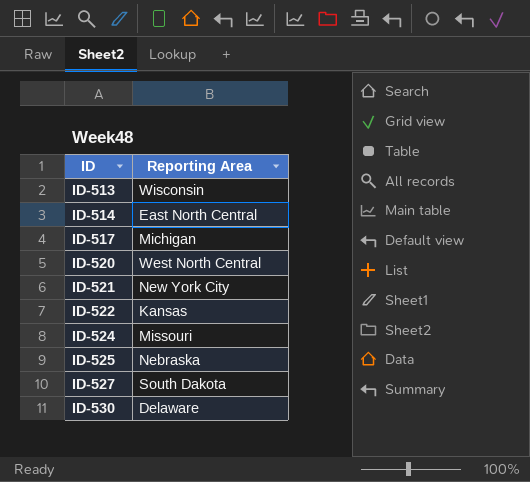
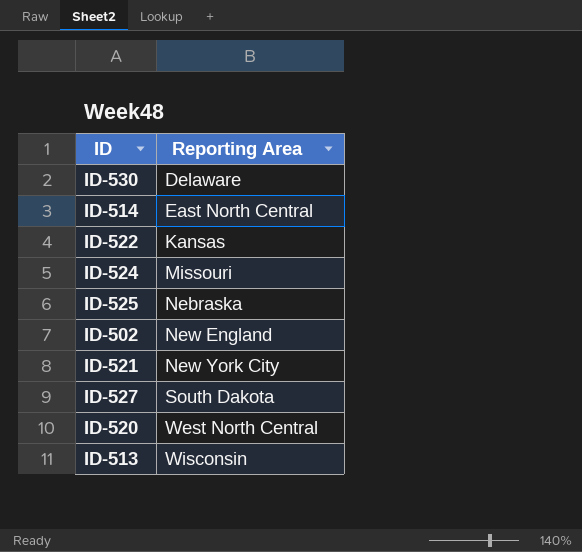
row order: ID ascending -> Reporting Area ascending
row ID-517: Michigan -> none
row ID-502: none -> New England

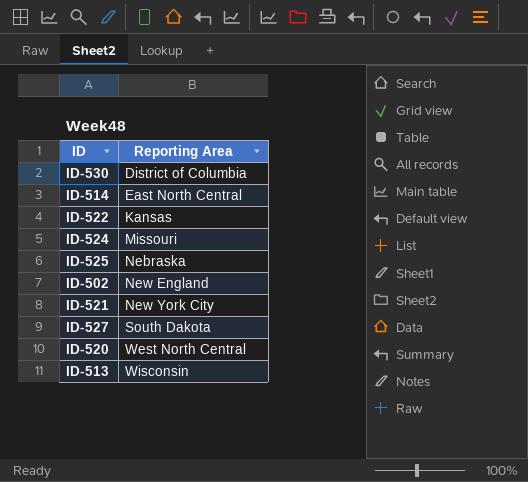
ID-530 | Reporting Area: Delaware -> District of Columbia

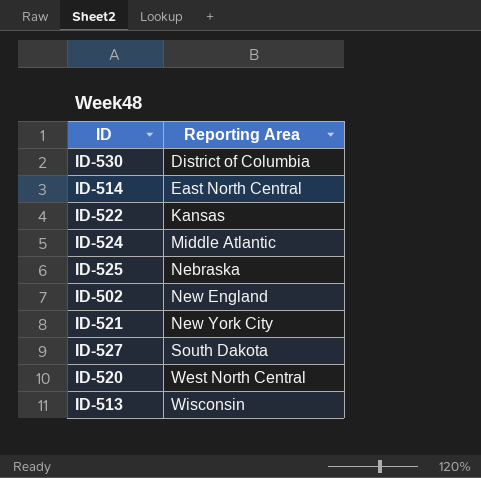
ID-524 | Reporting Area: Missouri -> Middle Atlantic

